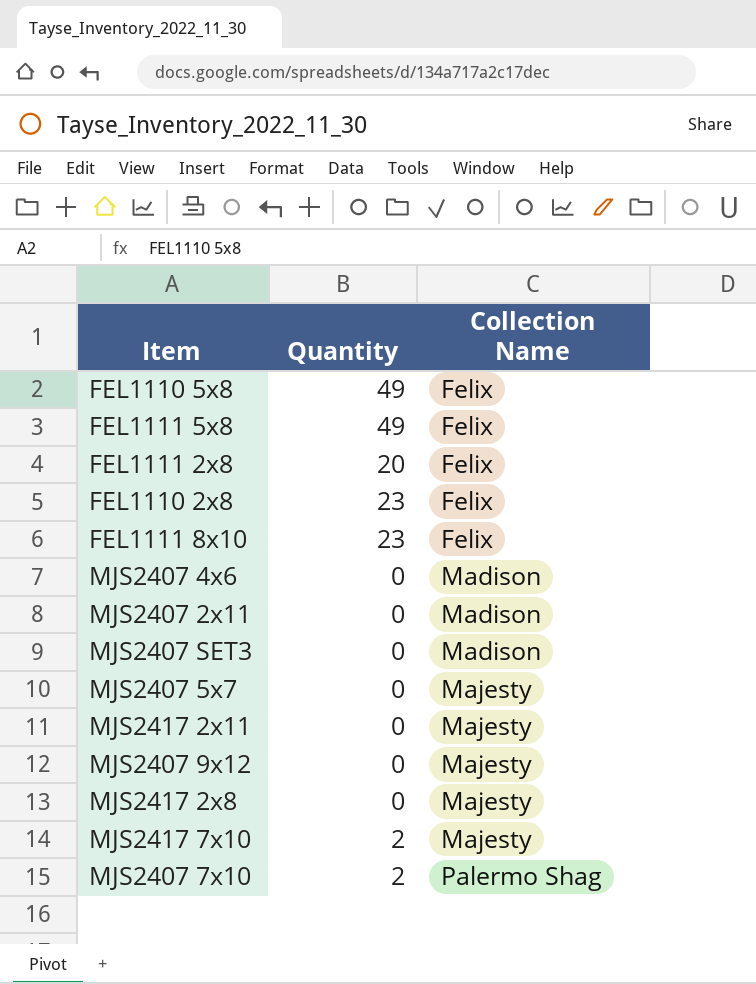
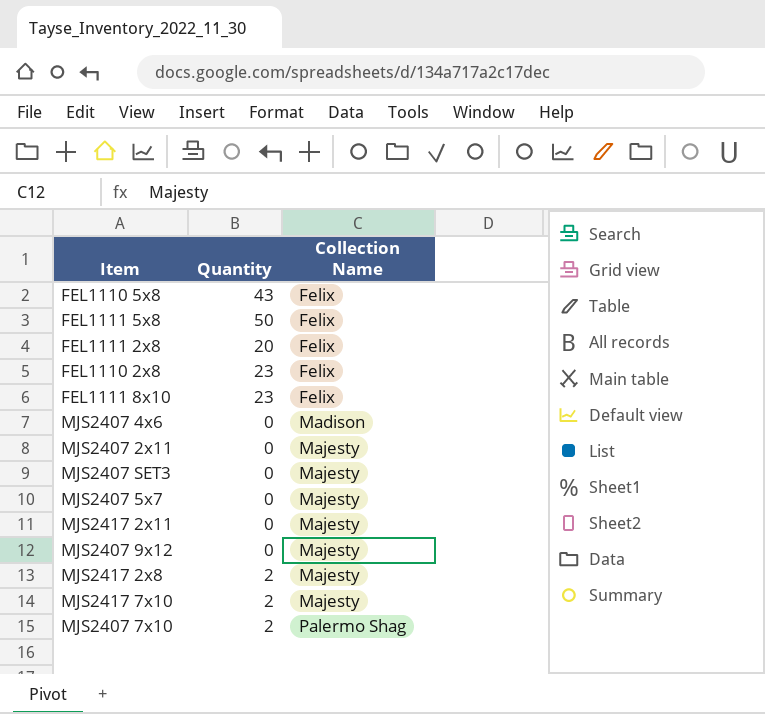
FEL1110 5x8 | Quantity: 49 -> 43
FEL1111 5x8 | Quantity: 49 -> 50
MJS2407 2x11 | Collection Name: Madison -> Majesty
MJS2407 SET3 | Collection Name: Madison -> Majesty
MJS2417 2x8 | Quantity: 0 -> 2

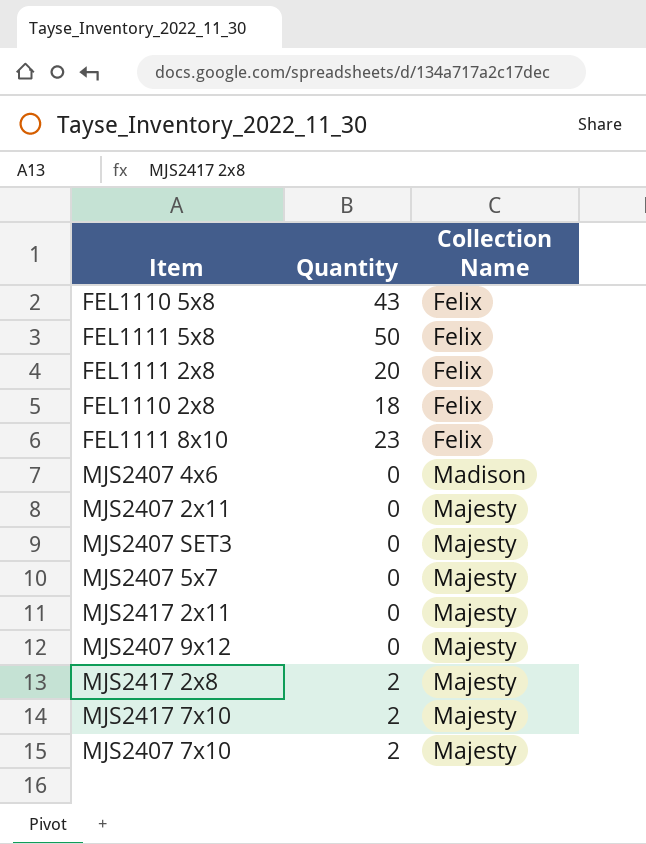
FEL1110 2x8 | Quantity: 23 -> 18
MJS2407 7x10 | Collection Name: Palermo Shag -> Majesty

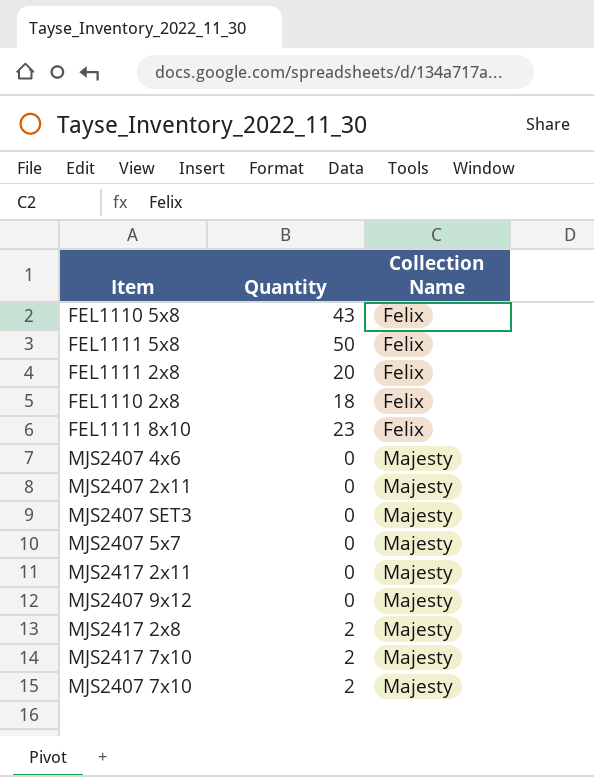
MJS2407 4x6 | Collection Name: Madison -> Majesty

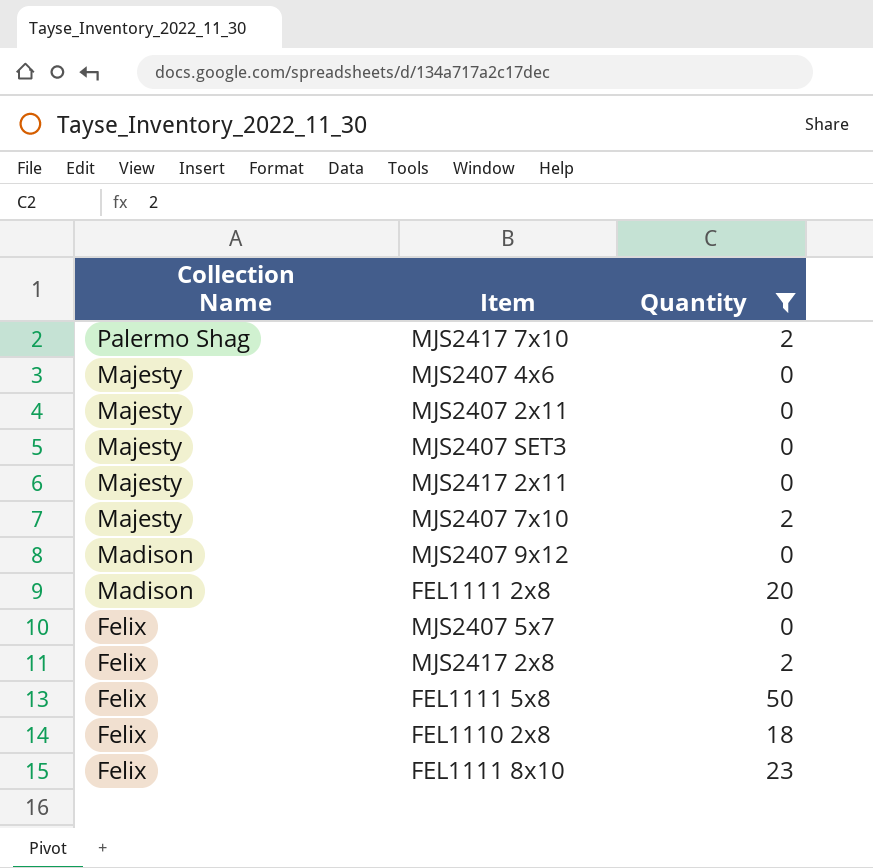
filter: none -> Quantity != 43
row order: Collection Name ascending -> Collection Name descending
column Collection Name | position: 3 -> 1
MJS2417 7x10 | Collection Name: Majesty -> Palermo Shag
MJS2407 9x12 | Collection Name: Majesty -> Madison
FEL1111 2x8 | Collection Name: Felix -> Madison
MJS2407 5x7 | Collection Name: Majesty -> Felix
MJS2417 2x8 | Collection Name: Majesty -> Felix

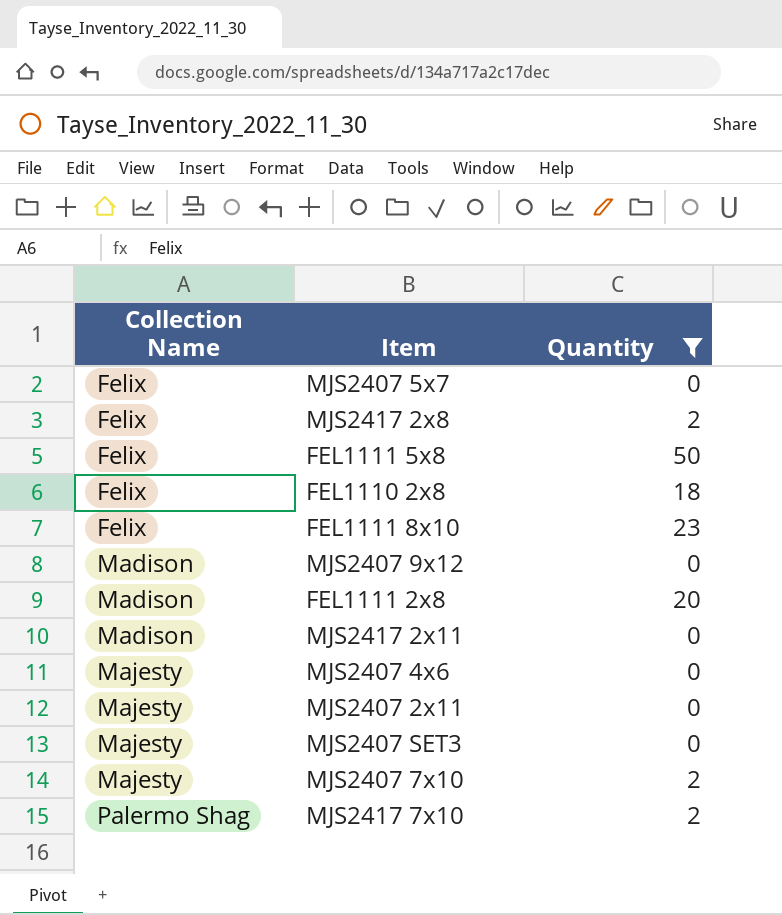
row order: Collection Name descending -> Collection Name ascending
MJS2417 2x11 | Collection Name: Majesty -> Madison

